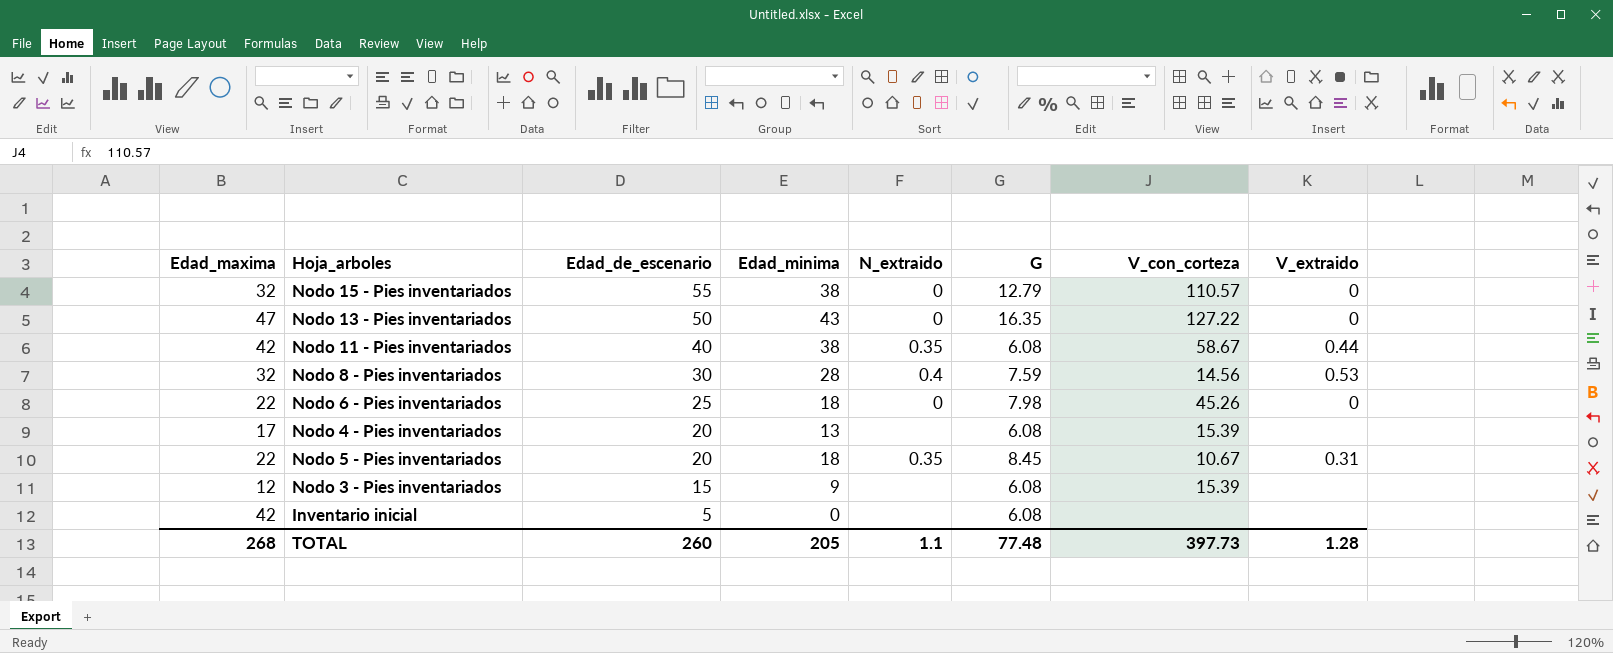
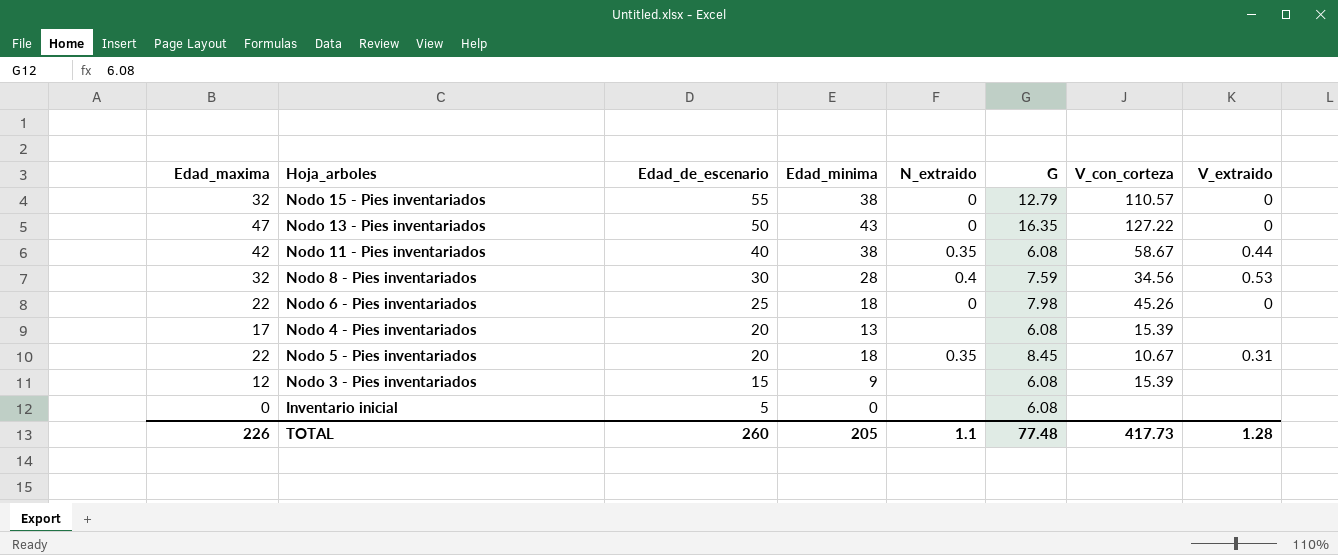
Nodo 8 - Pies inventariados | V_con_corteza: 14.56 -> 34.56
Inventario inicial | Edad_maxima: 42 -> 0
TOTAL | Edad_maxima: 268 -> 226
TOTAL | V_con_corteza: 397.73 -> 417.73

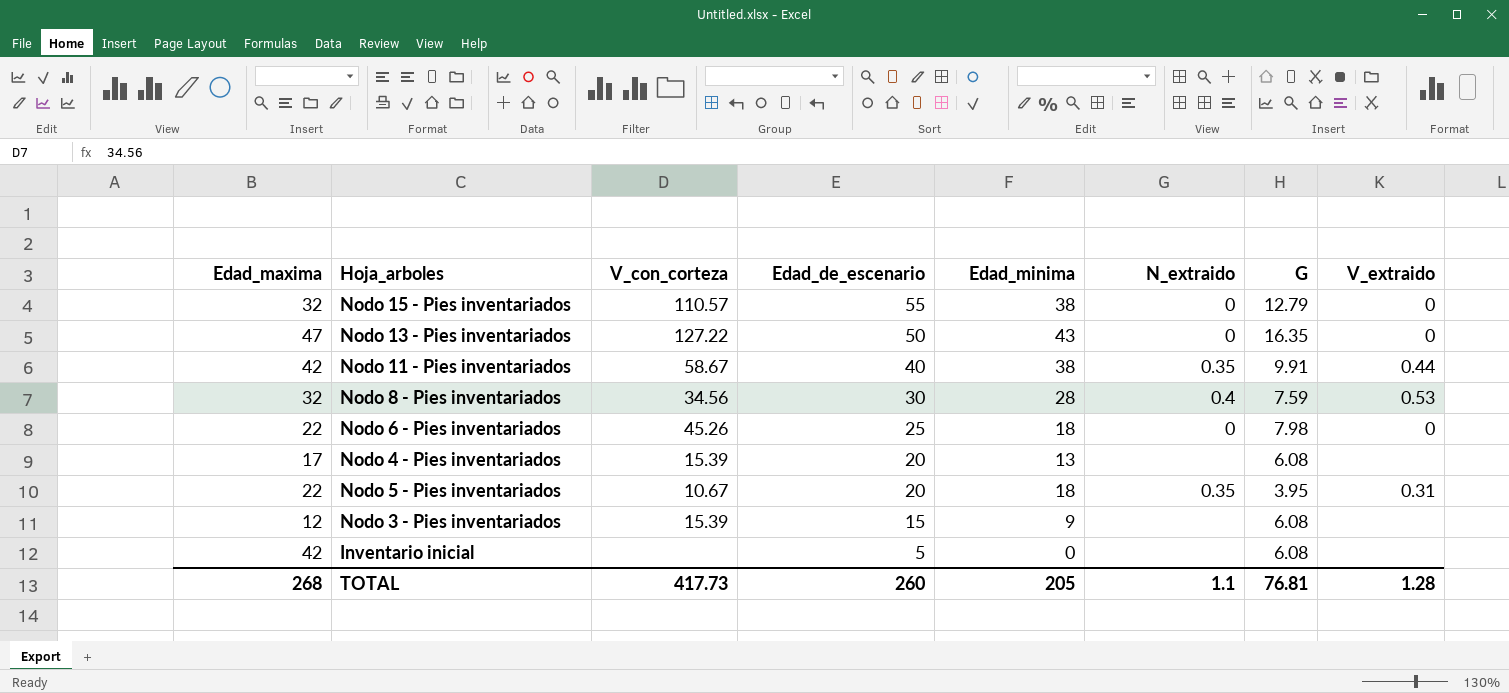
column V_con_corteza | position: 7 -> 3
Nodo 11 - Pies inventariados | G: 6.08 -> 9.91
Nodo 5 - Pies inventariados | G: 8.45 -> 3.95
Inventario inicial | Edad_maxima: 0 -> 42
TOTAL | Edad_maxima: 226 -> 268
TOTAL | G: 77.48 -> 76.81

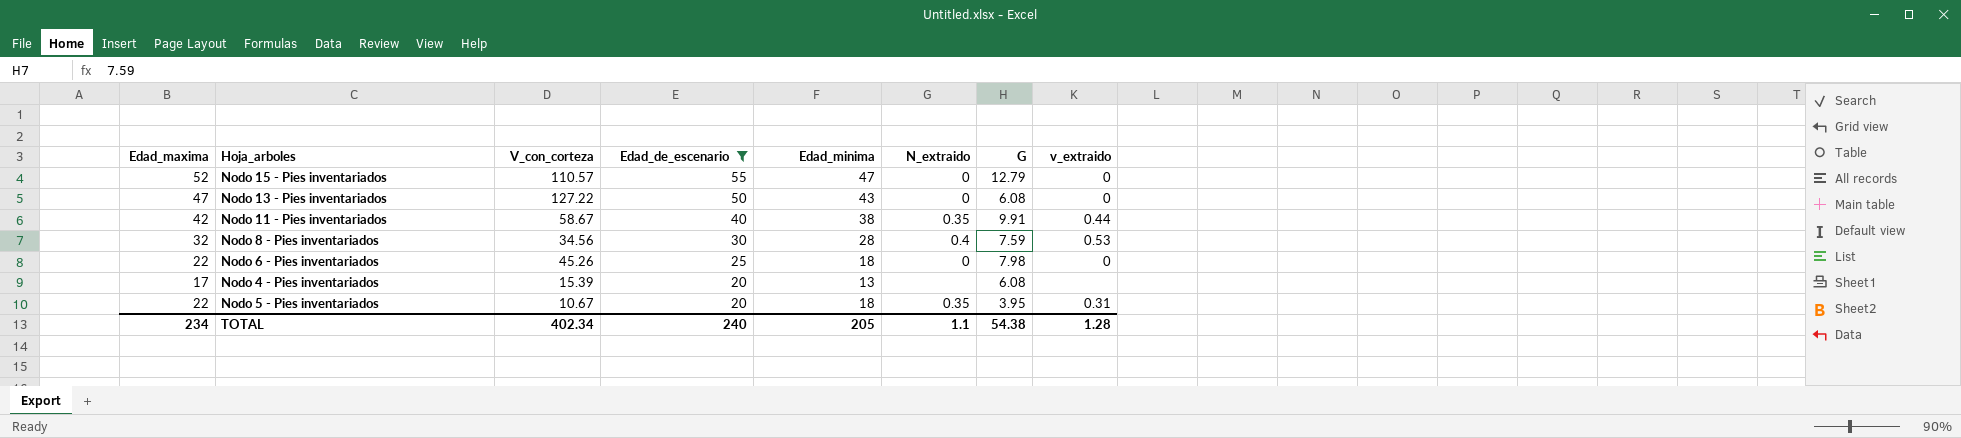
filter: none -> Edad_de_escenario >= 20
column name: V_extraido -> v_extraido
Nodo 15 - Pies inventariados | Edad_maxima: 32 -> 52
Nodo 15 - Pies inventariados | Edad_minima: 38 -> 47
Nodo 13 - Pies inventariados | G: 16.35 -> 6.08
TOTAL | Edad_maxima: 268 -> 234
TOTAL | V_con_corteza: 417.73 -> 402.34
TOTAL | Edad_de_escenario: 260 -> 240
TOTAL | G: 76.81 -> 54.38

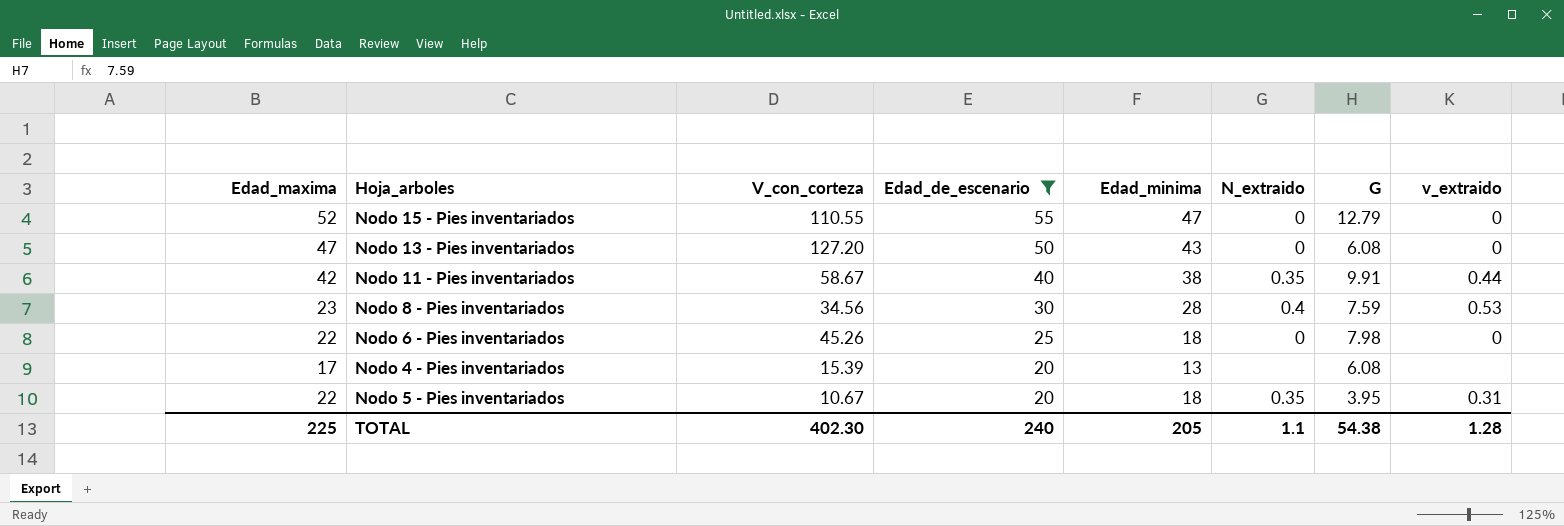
Nodo 15 - Pies inventariados | V_con_corteza: 110.57 -> 110.55
Nodo 13 - Pies inventariados | V_con_corteza: 127.22 -> 127.20
Nodo 8 - Pies inventariados | Edad_maxima: 32 -> 23
TOTAL | Edad_maxima: 234 -> 225
TOTAL | V_con_corteza: 402.34 -> 402.30

